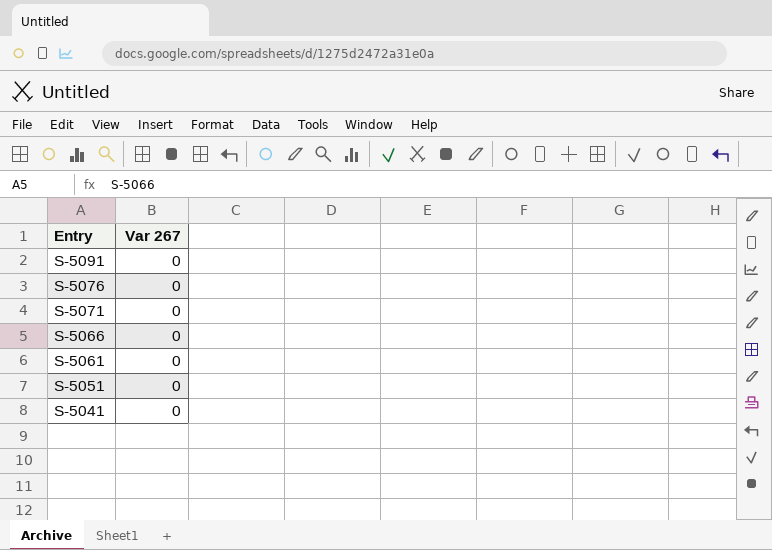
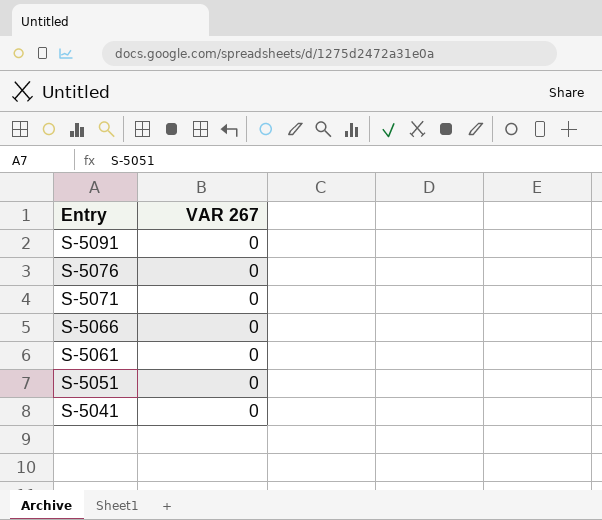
column name: Var 267 -> VAR 267

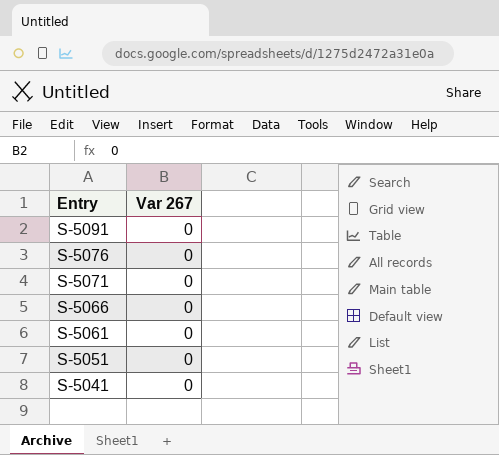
column name: VAR 267 -> Var 267

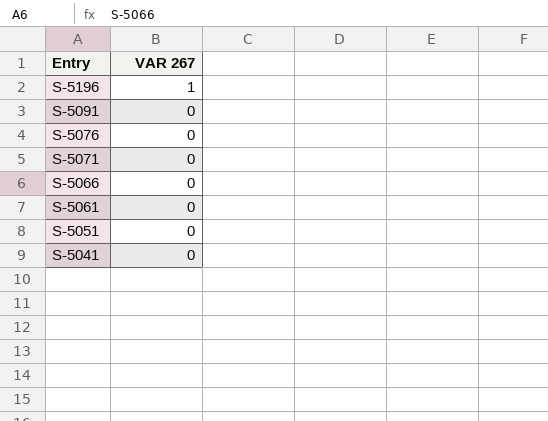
column name: Var 267 -> VAR 267
row S-5196: none -> 1

